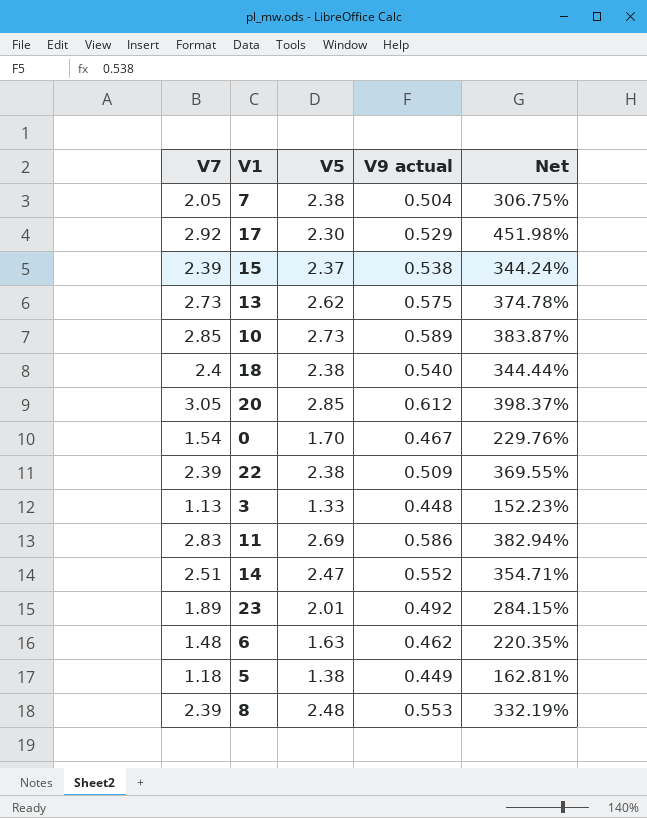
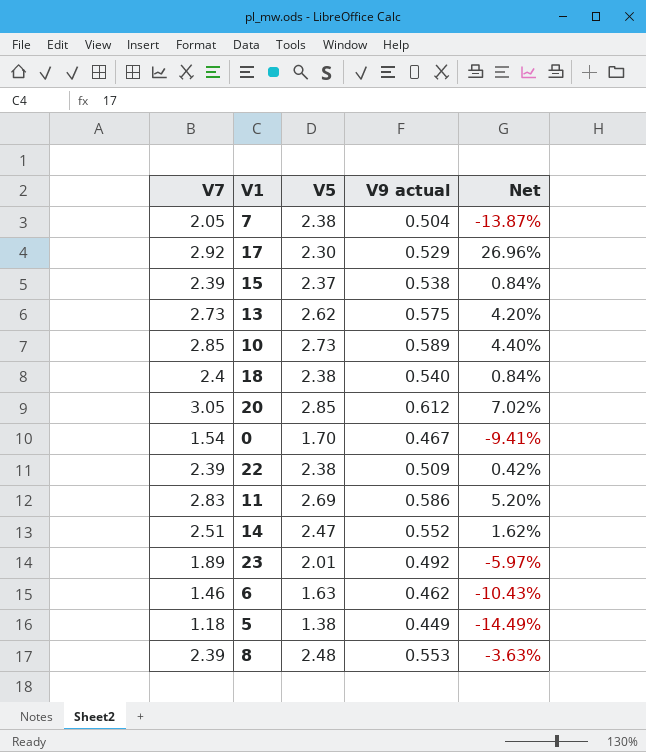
column Net | formula: ([V7] - [V9 actual]) / [V9 actual] -> ([V7] - [V5]) / [V5]
row 3: 1.13 | 1.33 | 0.448 | 152.23% -> none
6 | V7: 1.48 -> 1.46

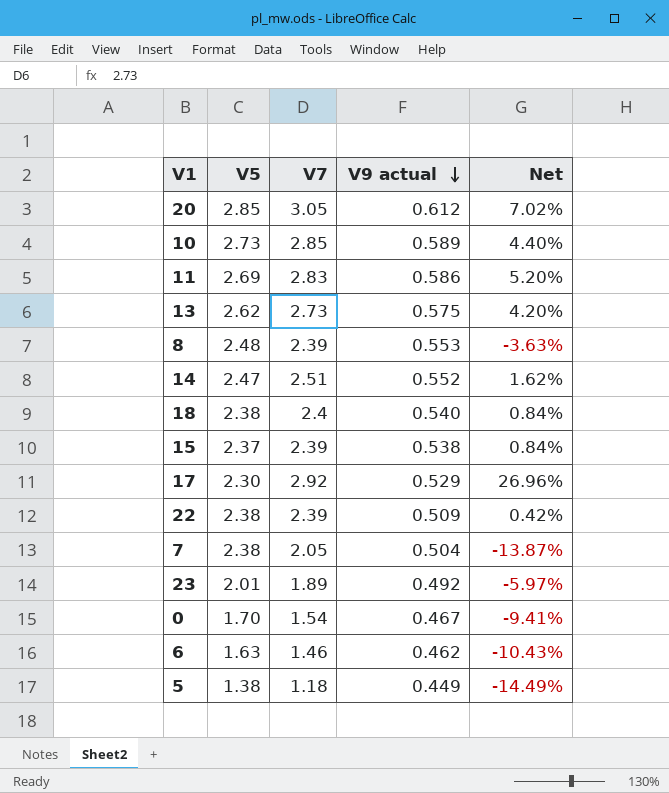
row order: none -> V9 actual descending
column V7 | position: 1 -> 3

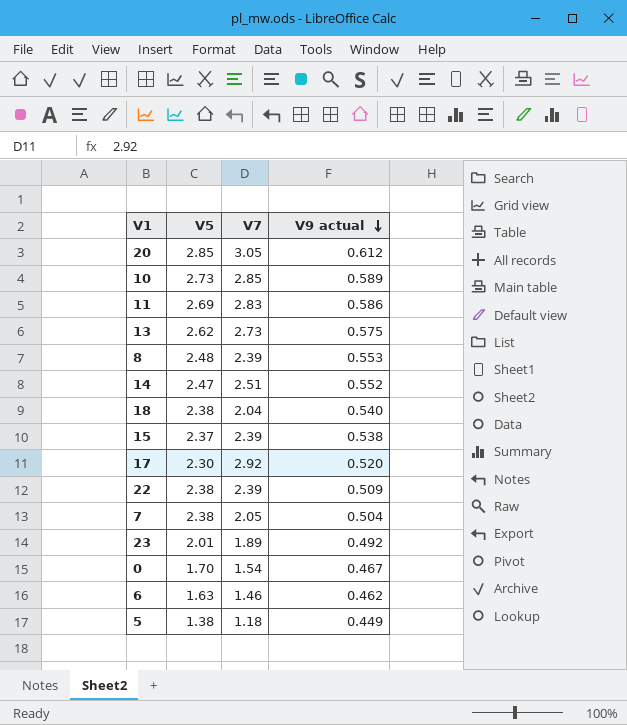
column Net | formula: ([V7] - [V5]) / [V5] -> none
18 | V7: 2.4 -> 2.04
17 | V9 actual: 0.529 -> 0.520

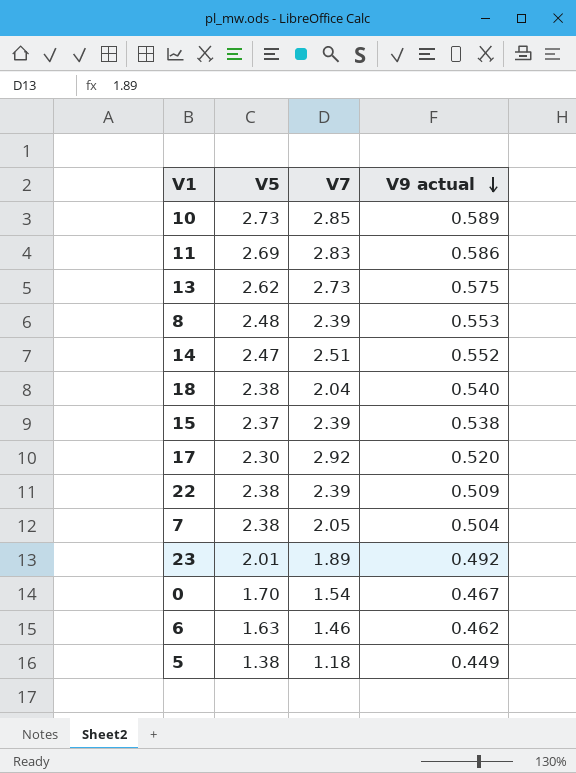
row 20: 2.85 | 3.05 | 0.612 -> none

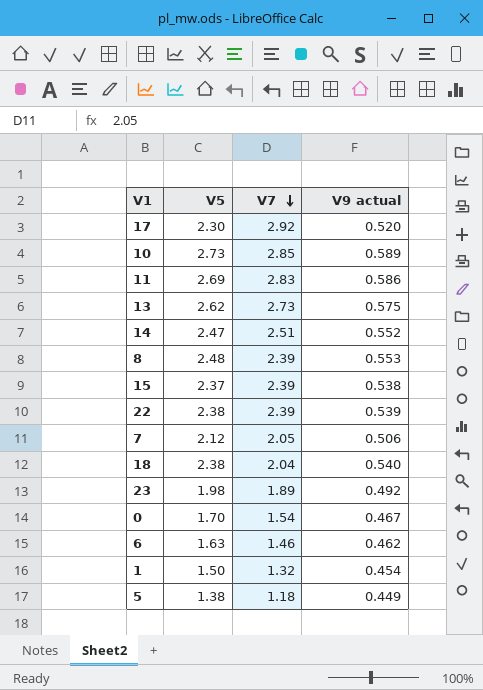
row order: V9 actual descending -> V7 descending
22 | V9 actual: 0.509 -> 0.539
7 | V5: 2.38 -> 2.12
7 | V9 actual: 0.504 -> 0.506
23 | V5: 2.01 -> 1.98
row 1: none -> 1.50 | 1.32 | 0.454

